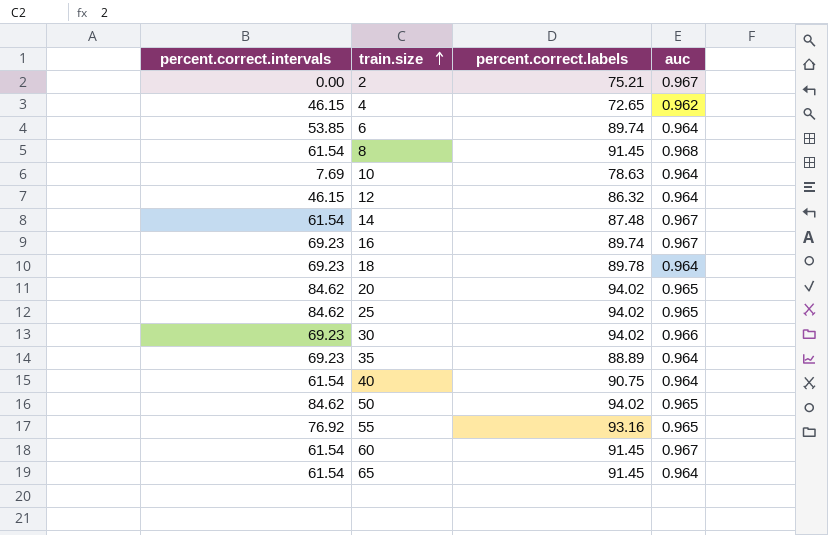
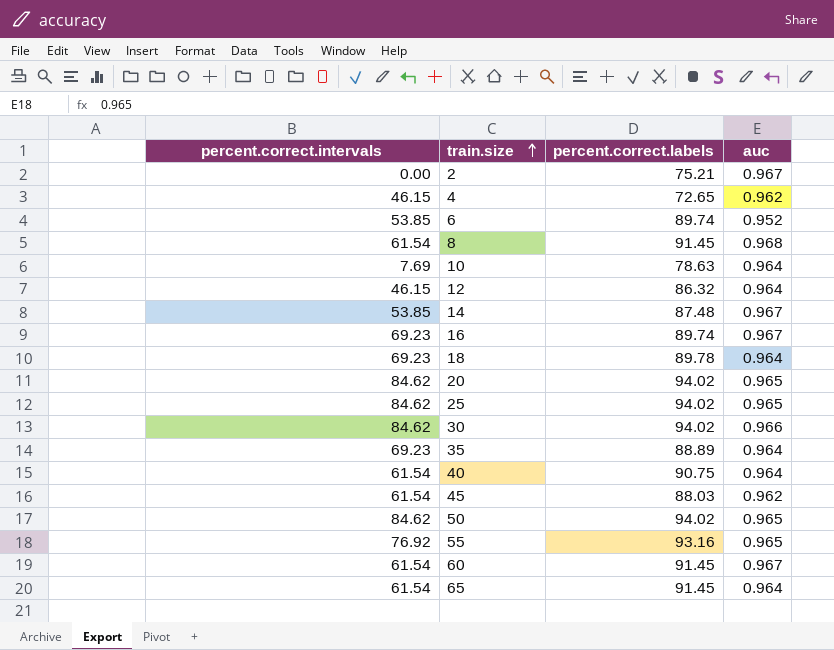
6 | auc: 0.964 -> 0.952
14 | percent.correct.intervals: 61.54 -> 53.85
30 | percent.correct.intervals: 69.23 -> 84.62
row 45: none -> 61.54 | 88.03 | 0.962

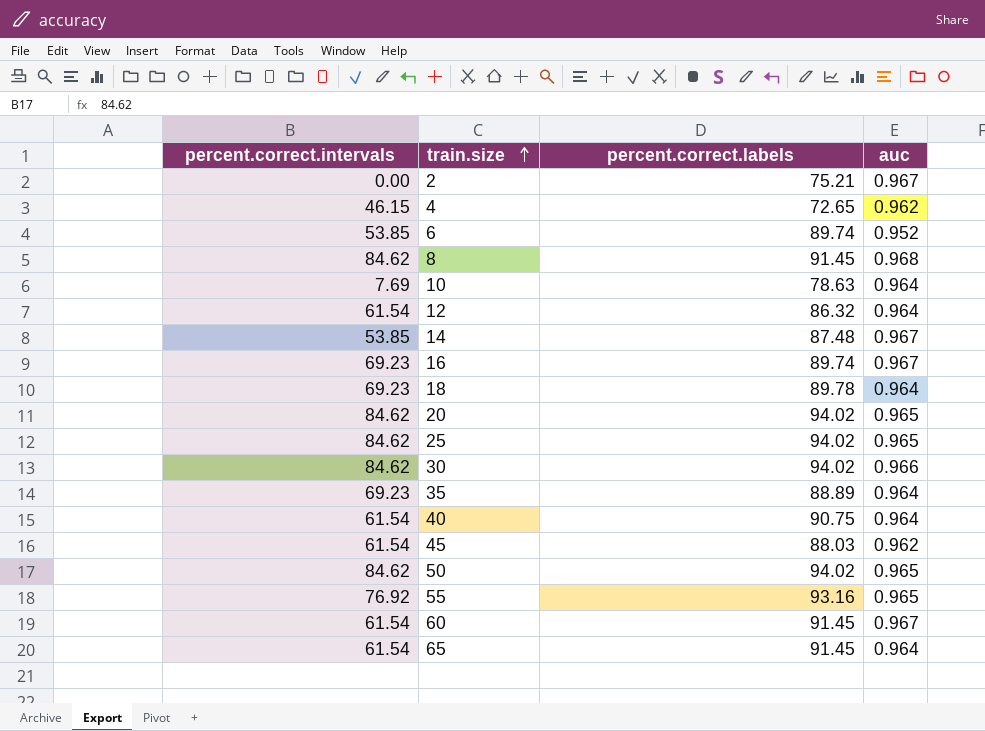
8 | percent.correct.intervals: 61.54 -> 84.62
12 | percent.correct.intervals: 46.15 -> 61.54

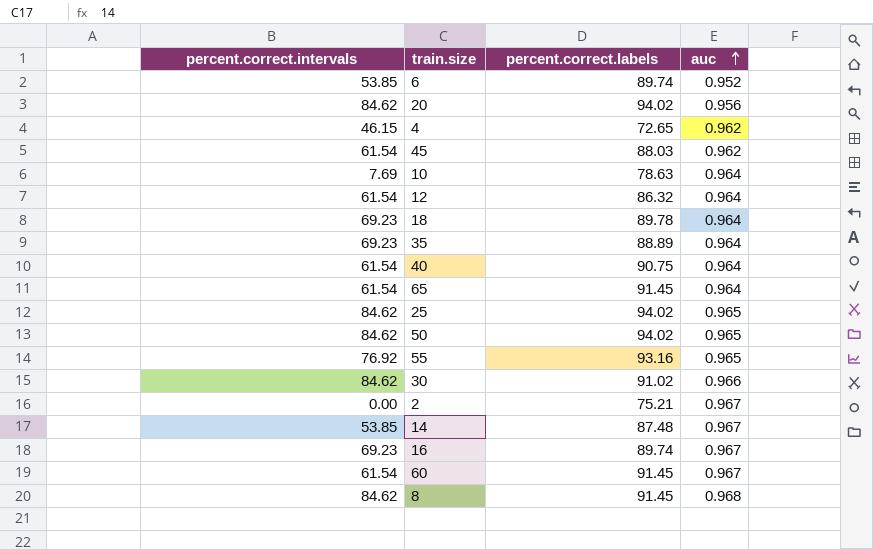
row order: train.size ascending -> auc ascending
20 | auc: 0.965 -> 0.956
30 | percent.correct.labels: 94.02 -> 91.02

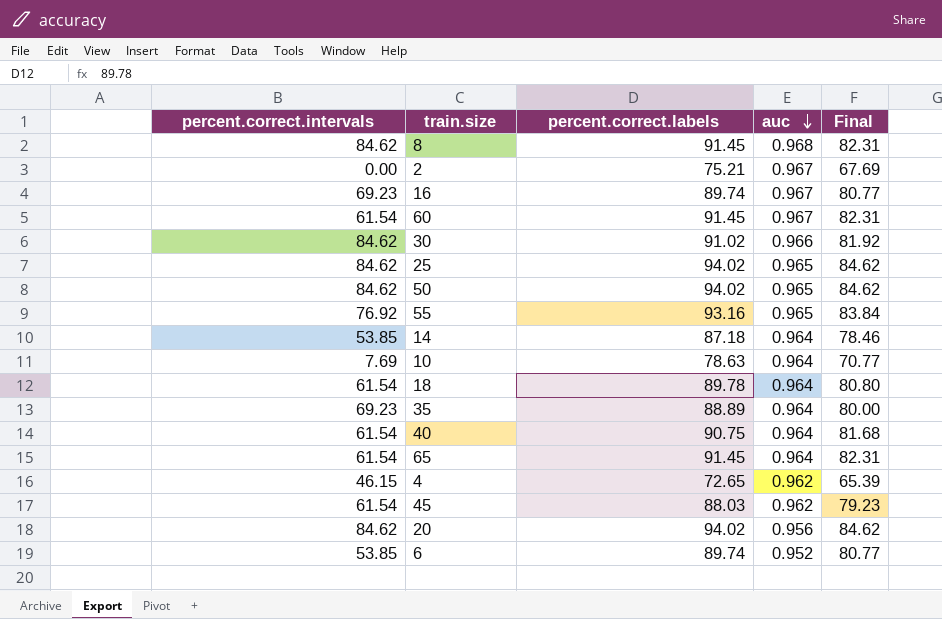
row order: auc ascending -> auc descending
column Final | formula: none -> [percent.correct.labels] * 0.9
row 12: 61.54 | 86.32 | 0.964 -> none
14 | percent.correct.labels: 87.48 -> 87.18
14 | auc: 0.967 -> 0.964
18 | percent.correct.intervals: 69.23 -> 61.54

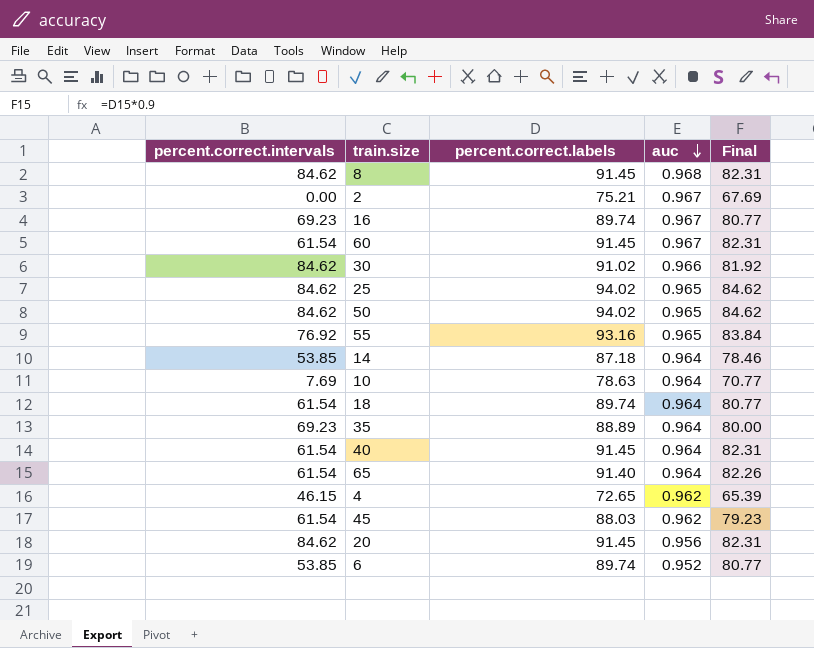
18 | percent.correct.labels: 89.78 -> 89.74
18 | Final: 80.80 -> 80.77
40 | percent.correct.labels: 90.75 -> 91.45
40 | Final: 81.68 -> 82.31
65 | percent.correct.labels: 91.45 -> 91.40
65 | Final: 82.31 -> 82.26
20 | percent.correct.labels: 94.02 -> 91.45
20 | Final: 84.62 -> 82.31

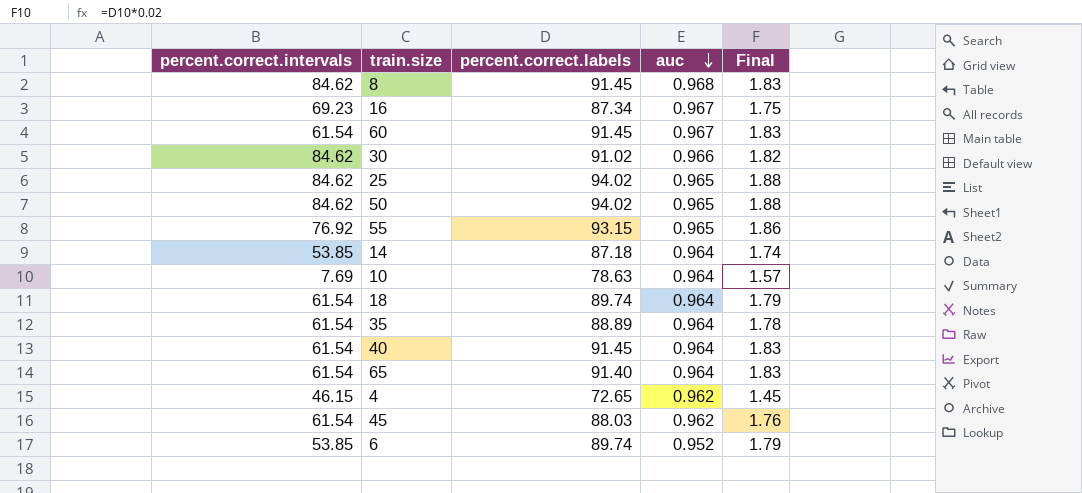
column Final | formula: [percent.correct.labels] * 0.9 -> [percent.correct.labels] * 0.02
row 2: 0.00 | 75.21 | 0.967 | 67.69 -> none
row 20: 84.62 | 91.45 | 0.956 | 82.31 -> none
16 | percent.correct.labels: 89.74 -> 87.34
55 | percent.correct.labels: 93.16 -> 93.15
35 | percent.correct.intervals: 69.23 -> 61.54

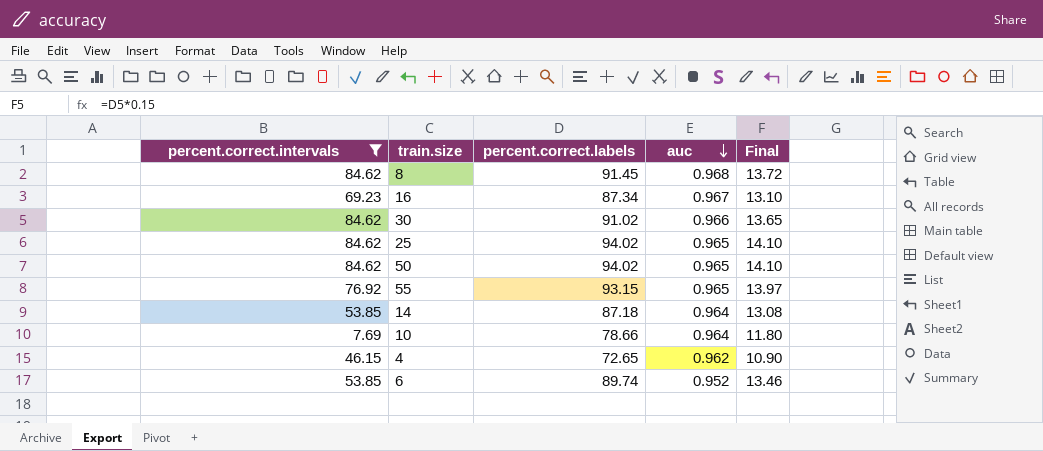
filter: none -> percent.correct.intervals != 61.54
column Final | formula: [percent.correct.labels] * 0.02 -> [percent.correct.labels] * 0.15
10 | percent.correct.labels: 78.63 -> 78.66

